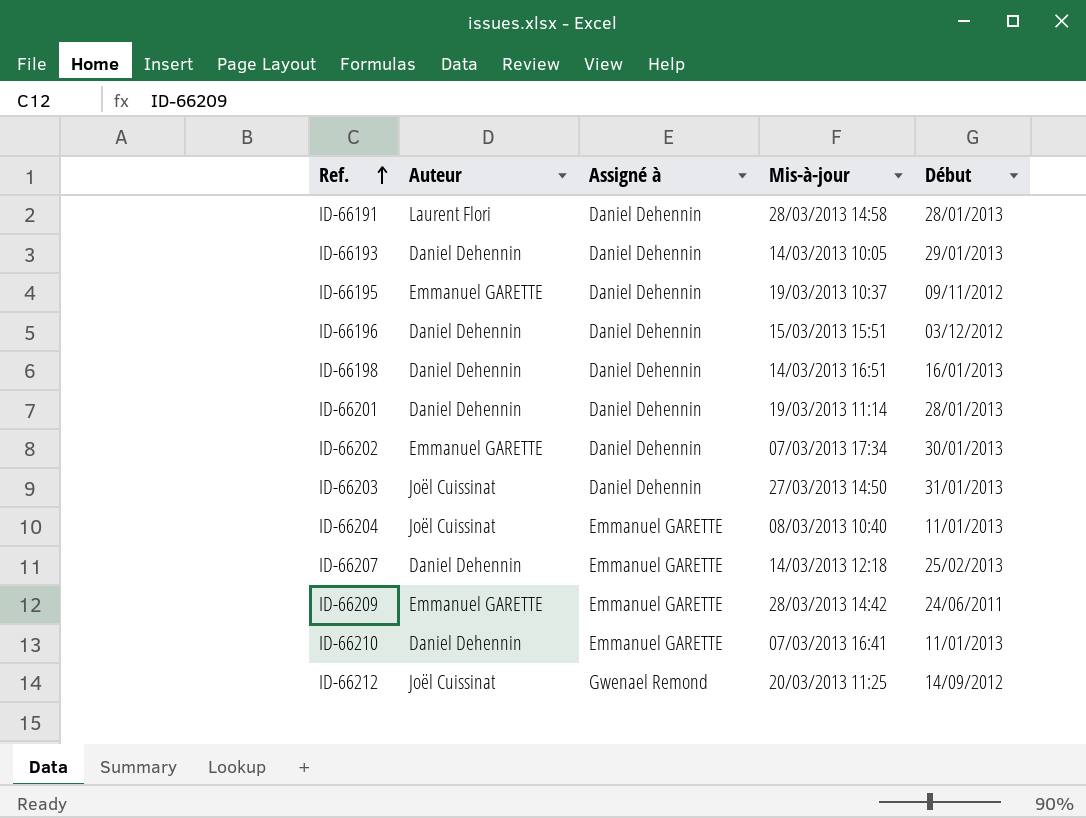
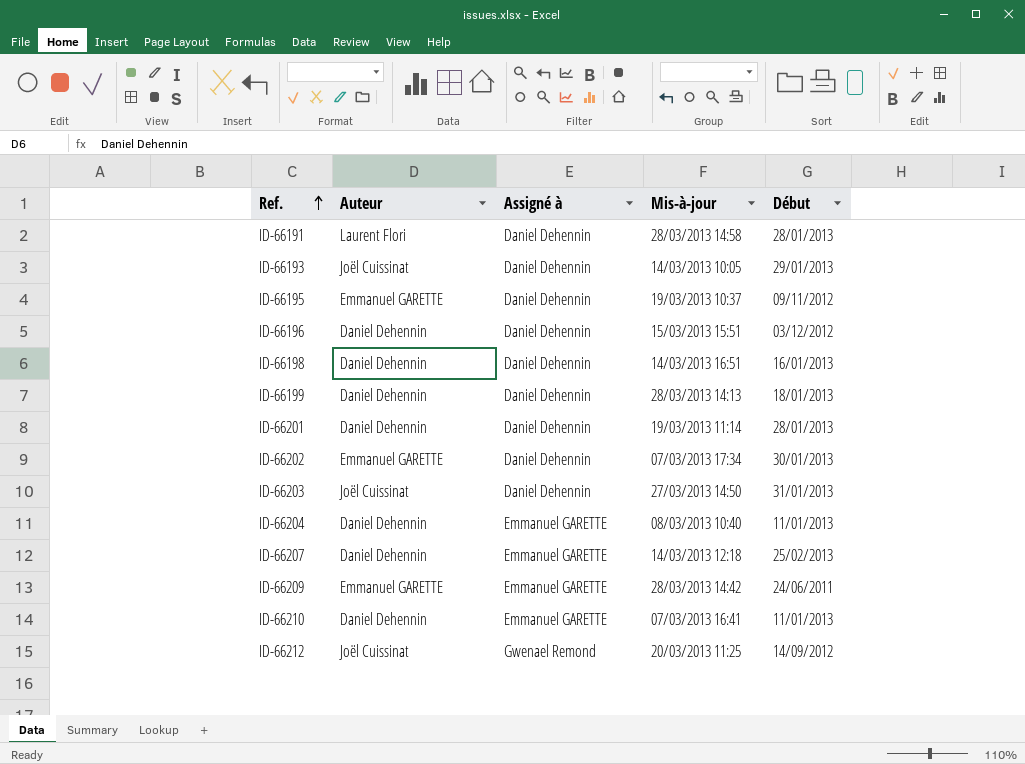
ID-66193 | Auteur: Daniel Dehennin -> Joël Cuissinat
row ID-66199: none -> Daniel Dehennin | Daniel Dehennin | 28/03/2013 14:13 | 18/01/2013
ID-66204 | Auteur: Joël Cuissinat -> Daniel Dehennin

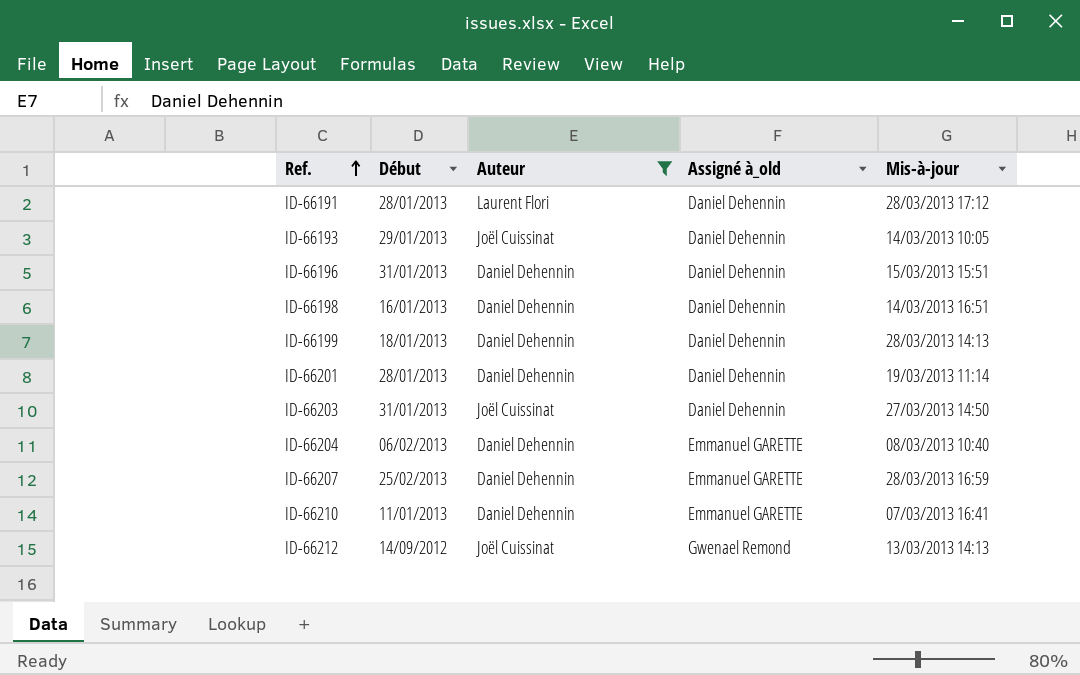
filter: none -> Auteur != Emmanuel GARETTE
column Début | position: 5 -> 2
column name: Assigné à -> Assigné à_old
ID-66191 | Mis-à-jour: 28/03/2013 14:58 -> 28/03/2013 17:12
ID-66196 | Début: 03/12/2012 -> 31/01/2013
ID-66204 | Début: 11/01/2013 -> 06/02/2013
ID-66207 | Mis-à-jour: 14/03/2013 12:18 -> 28/03/2013 16:59
ID-66212 | Mis-à-jour: 20/03/2013 11:25 -> 13/03/2013 14:13

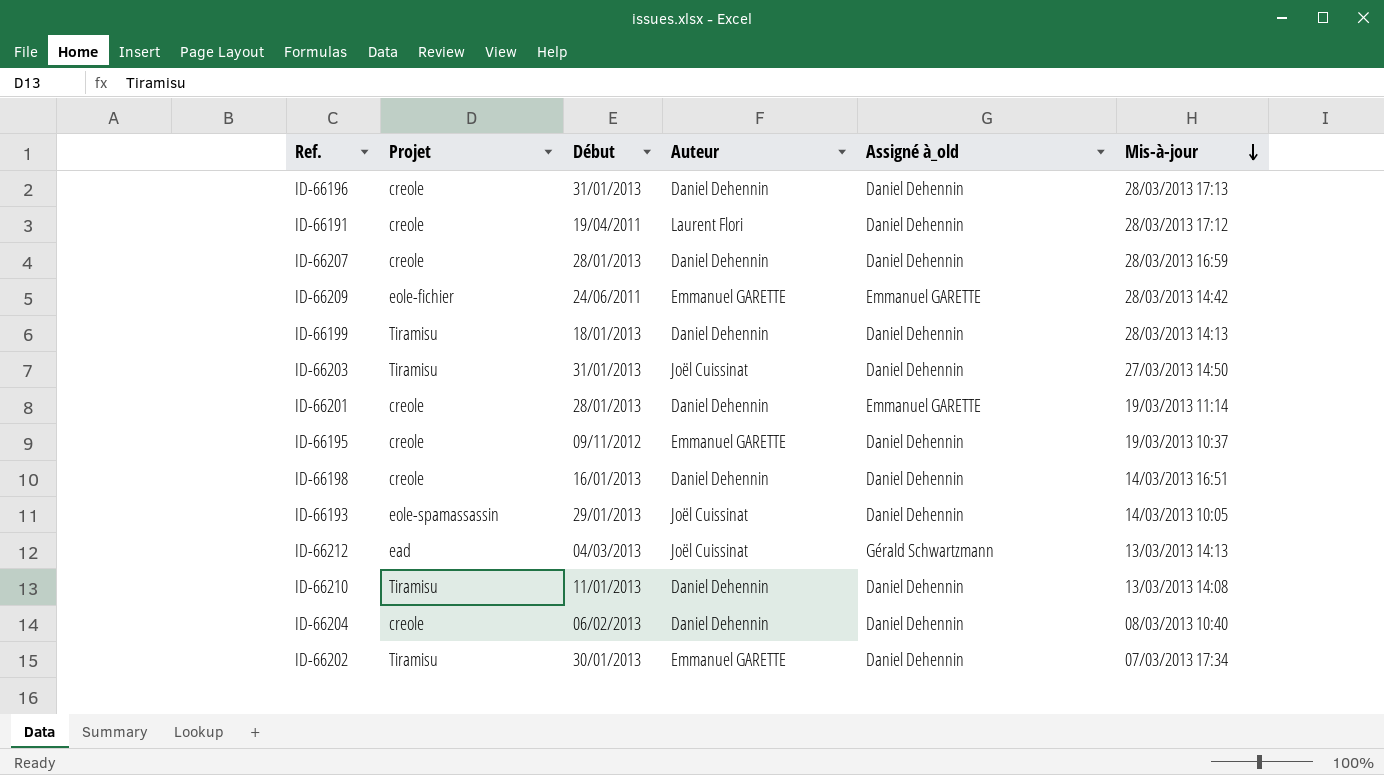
filter: Auteur != Emmanuel GARETTE -> none
row order: Ref. ascending -> Mis-à-jour descending
column Projet | position: none -> 2
ID-66196 | Mis-à-jour: 15/03/2013 15:51 -> 28/03/2013 17:13
ID-66191 | Début: 28/01/2013 -> 19/04/2011
ID-66207 | Début: 25/02/2013 -> 28/01/2013
ID-66207 | Assigné à_old: Emmanuel GARETTE -> Daniel Dehennin
ID-66201 | Assigné à_old: Daniel Dehennin -> Emmanuel GARETTE
ID-66212 | Début: 14/09/2012 -> 04/03/2013
ID-66212 | Assigné à_old: Gwenael Remond -> Gérald Schwartzmann
ID-66210 | Assigné à_old: Emmanuel GARETTE -> Daniel Dehennin
ID-66210 | Mis-à-jour: 07/03/2013 16:41 -> 13/03/2013 14:08
ID-66204 | Assigné à_old: Emmanuel GARETTE -> Daniel Dehennin

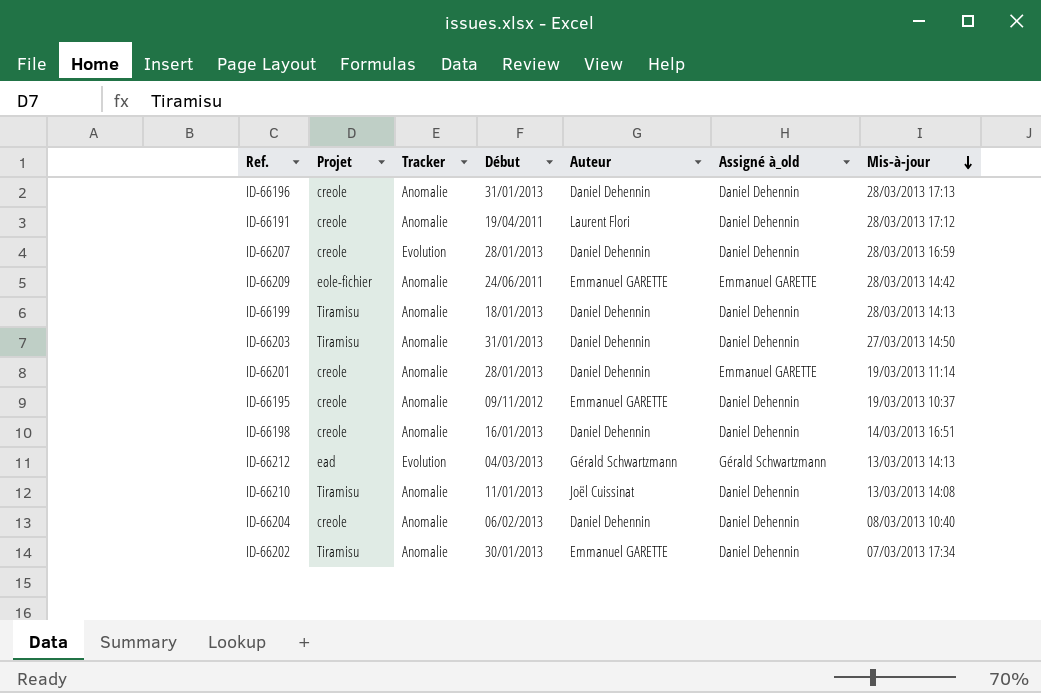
column Tracker | position: none -> 3
row ID-66193: eole-spamassassin | 29/01/2013 | Joël Cuissinat | Daniel Dehennin | 14/03/2013 10:05 -> none
ID-66203 | Auteur: Joël Cuissinat -> Daniel Dehennin
ID-66212 | Auteur: Joël Cuissinat -> Gérald Schwartzmann
ID-66210 | Auteur: Daniel Dehennin -> Joël Cuissinat

